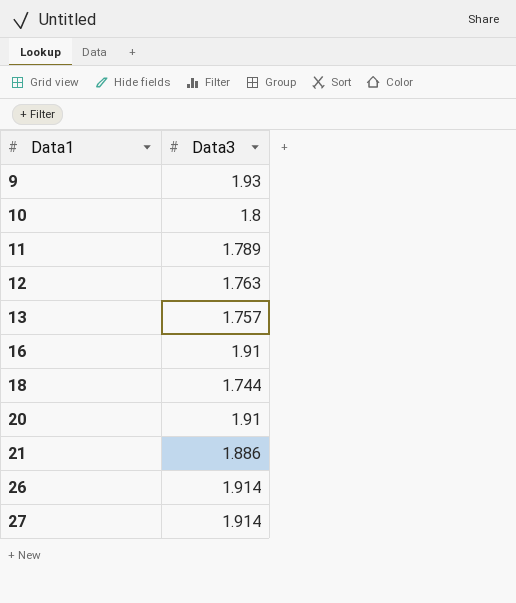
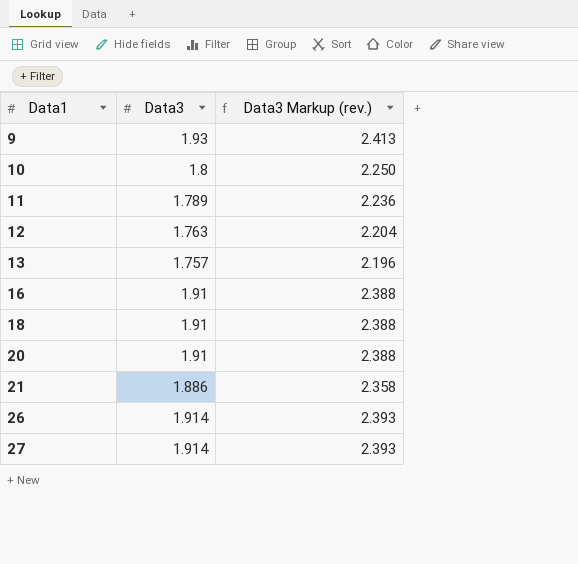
column Data3 Markup (rev.) | formula: none -> [Data3] * 1.25
18 | Data3: 1.744 -> 1.91

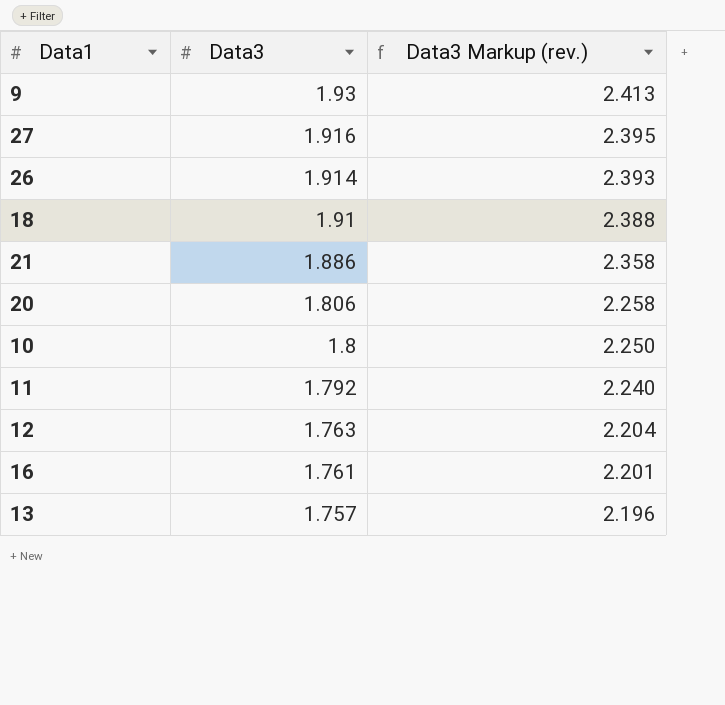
row order: Data1 ascending -> Data3 descending
27 | Data3: 1.914 -> 1.916
27 | Data3 Markup (rev.): 2.393 -> 2.395
20 | Data3: 1.91 -> 1.806
20 | Data3 Markup (rev.): 2.388 -> 2.258
11 | Data3: 1.789 -> 1.792
11 | Data3 Markup (rev.): 2.236 -> 2.240
16 | Data3: 1.91 -> 1.761
16 | Data3 Markup (rev.): 2.388 -> 2.201

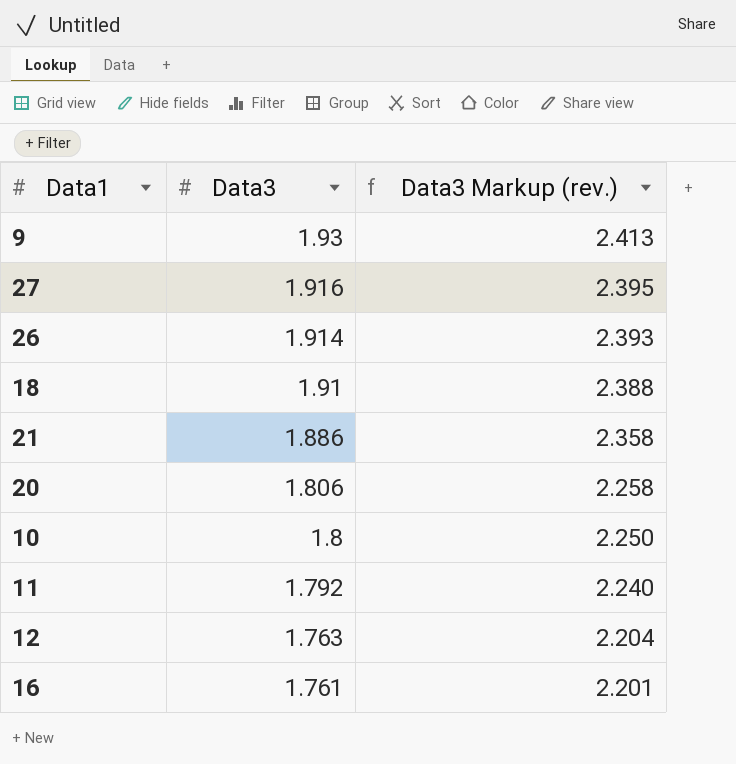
row 13: 1.757 | 2.196 -> none

